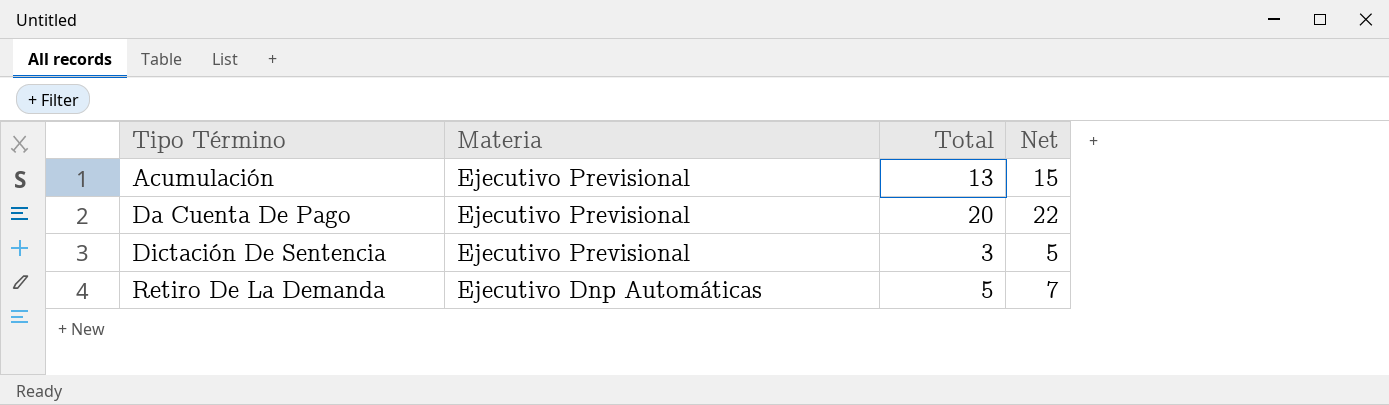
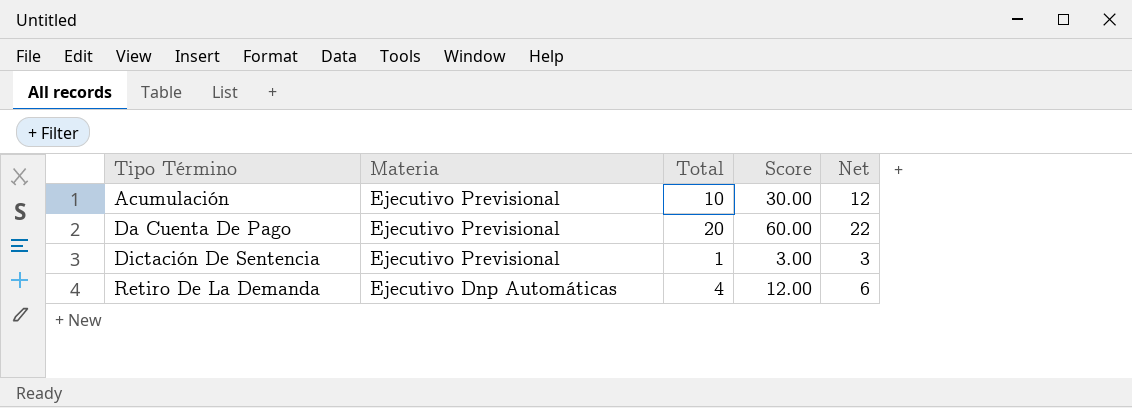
column Score | formula: none -> [Total] * 3
Acumulación | Total: 13 -> 10
Acumulación | Net: 15 -> 12
Dictación De Sentencia | Total: 3 -> 1
Dictación De Sentencia | Net: 5 -> 3
Retiro De La Demanda | Total: 5 -> 4
Retiro De La Demanda | Net: 7 -> 6

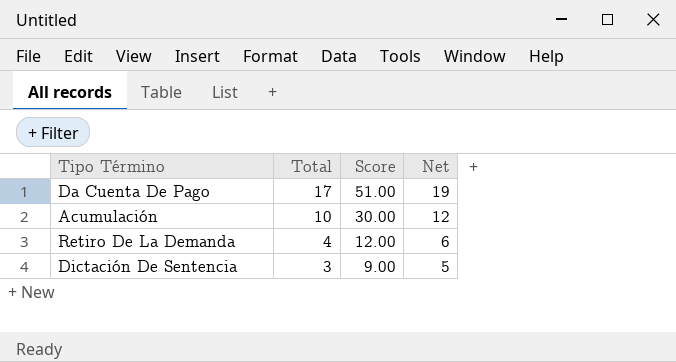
row order: Tipo Término ascending -> Total descending
column Materia | position: 2 -> none
Da Cuenta De Pago | Total: 20 -> 17
Da Cuenta De Pago | Score: 60.00 -> 51.00
Da Cuenta De Pago | Net: 22 -> 19
Dictación De Sentencia | Total: 1 -> 3
Dictación De Sentencia | Score: 3.00 -> 9.00
Dictación De Sentencia | Net: 3 -> 5

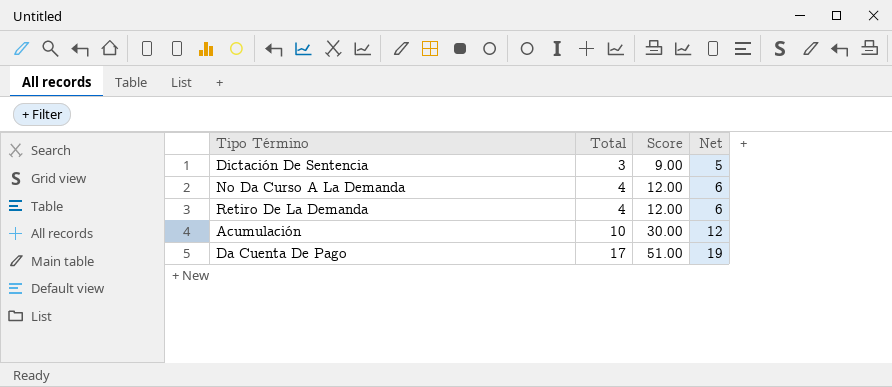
row order: Total descending -> Total ascending
row No Da Curso A La Demanda: none -> 4 | 12.00 | 6

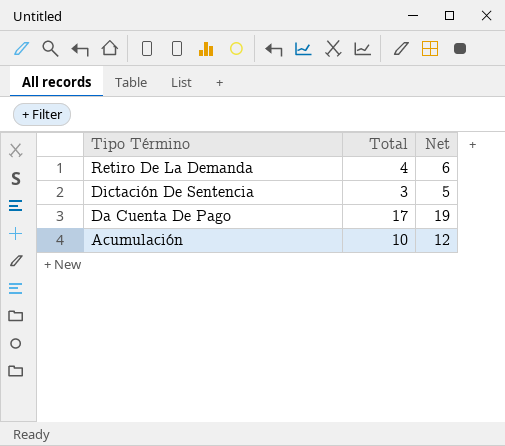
row order: Total ascending -> Tipo Término descending
column Score | formula: [Total] * 3 -> none
row No Da Curso A La Demanda: 4 | 12.00 | 6 -> none

